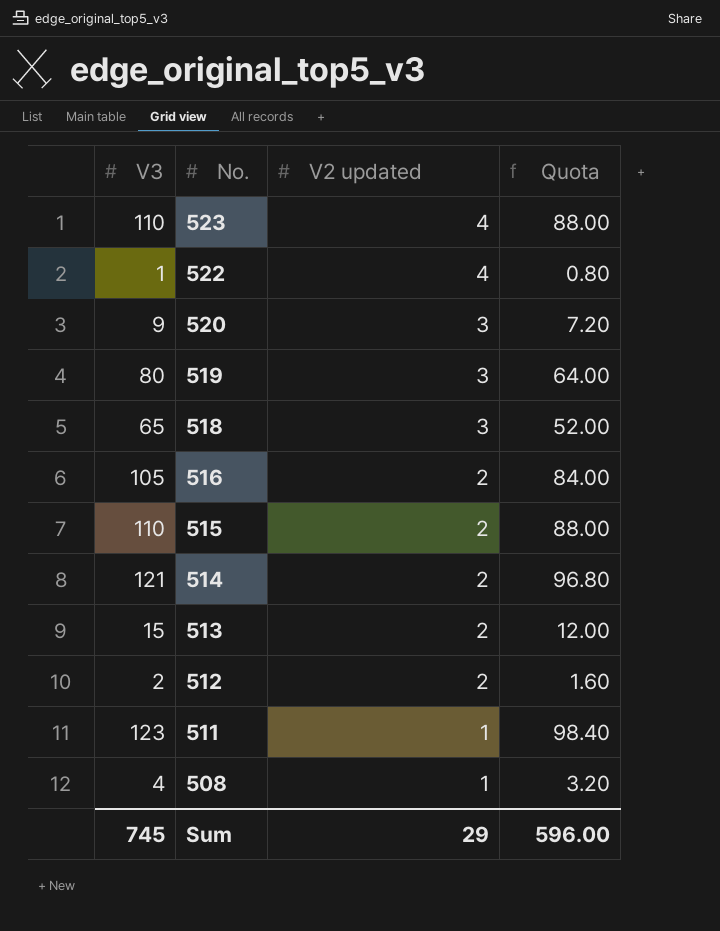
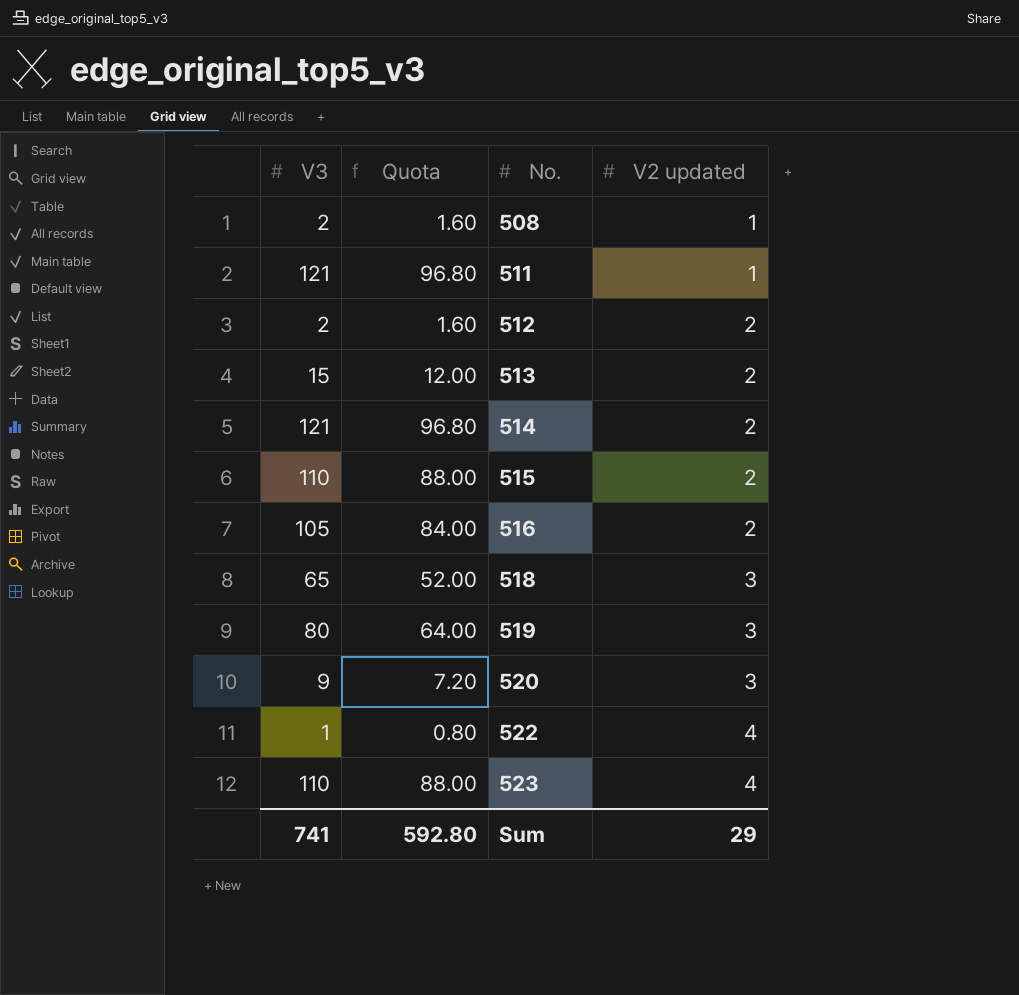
row order: No. descending -> No. ascending
column Quota | position: 4 -> 2
508 | V3: 4 -> 2
508 | Quota: 3.20 -> 1.60
511 | V3: 123 -> 121
511 | Quota: 98.40 -> 96.80
Sum | V3: 745 -> 741
Sum | Quota: 596.00 -> 592.80

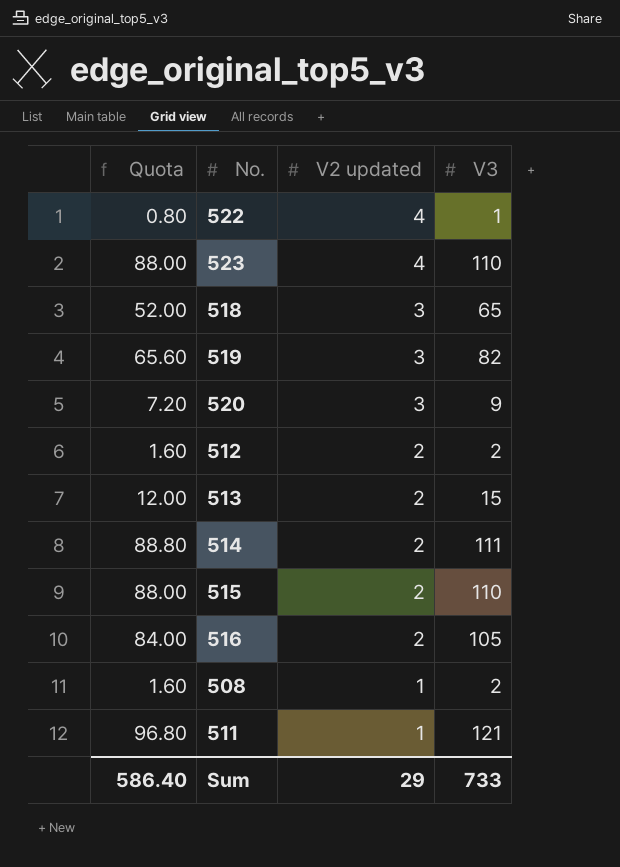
row order: No. ascending -> V2 updated descending
column V3 | position: 1 -> 4
519 | Quota: 64.00 -> 65.60
519 | V3: 80 -> 82
514 | Quota: 96.80 -> 88.80
514 | V3: 121 -> 111
Sum | Quota: 592.80 -> 586.40
Sum | V3: 741 -> 733

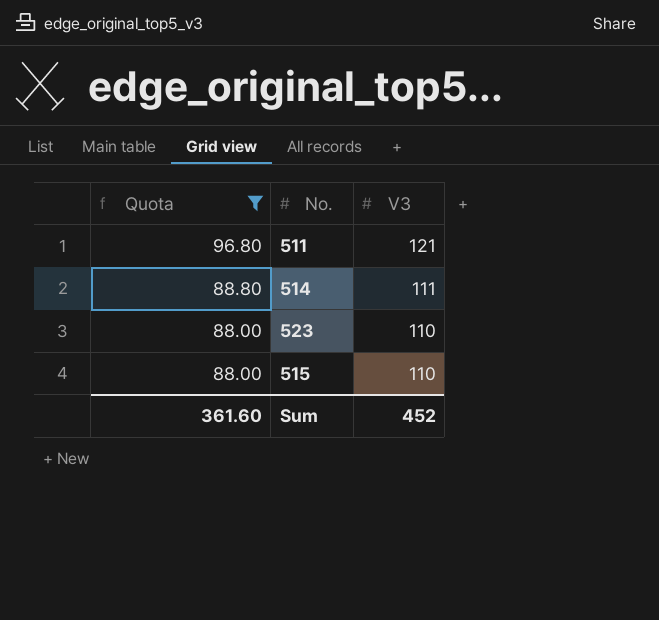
filter: none -> Quota >= 88.00
row order: V2 updated descending -> Quota descending
column V2 updated | position: 3 -> none
Sum | Quota: 586.40 -> 361.60
Sum | V3: 733 -> 452

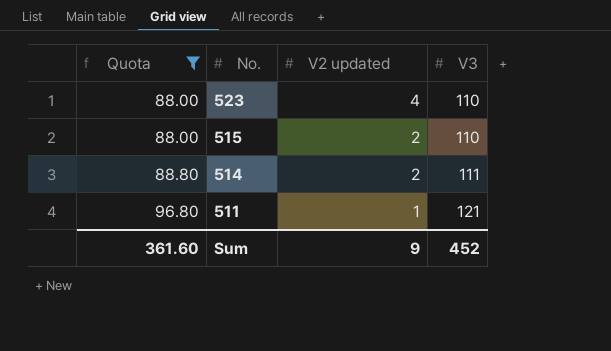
row order: Quota descending -> Quota ascending
column V2 updated | position: none -> 3

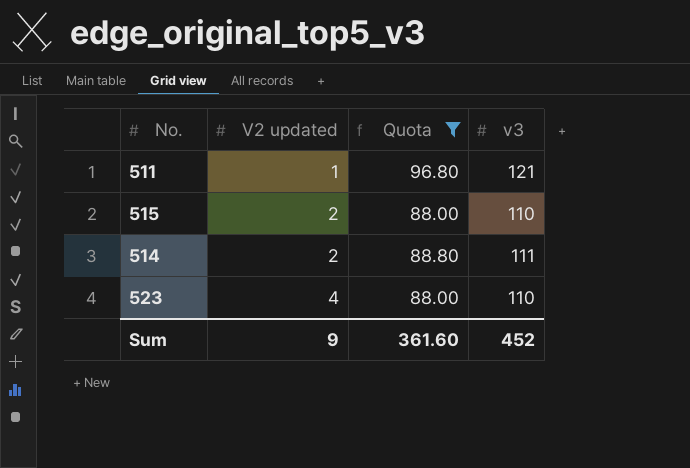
row order: Quota ascending -> V2 updated ascending
column Quota | position: 1 -> 3
column name: V3 -> v3

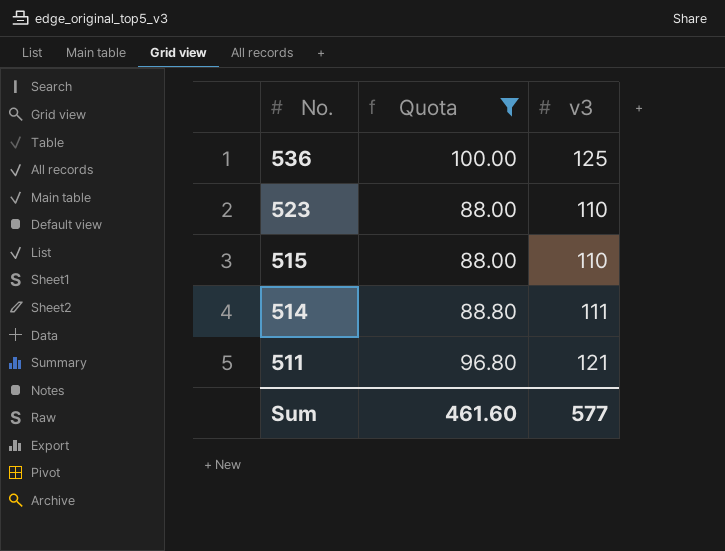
row order: V2 updated ascending -> No. descending
column V2 updated | position: 2 -> none
row 536: none -> 100.00 | 125
Sum | Quota: 361.60 -> 461.60
Sum | v3: 452 -> 577

